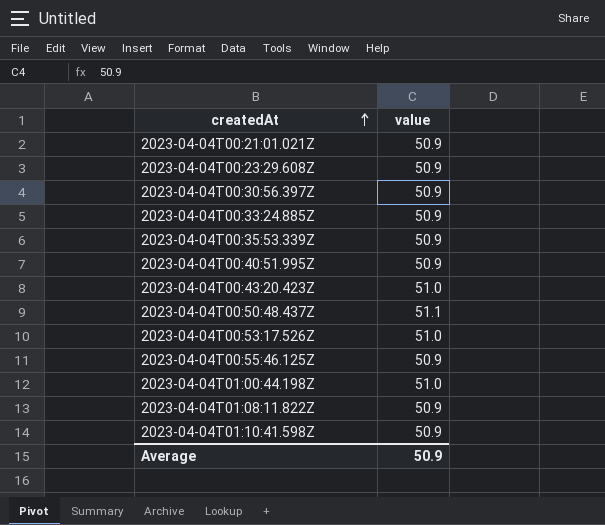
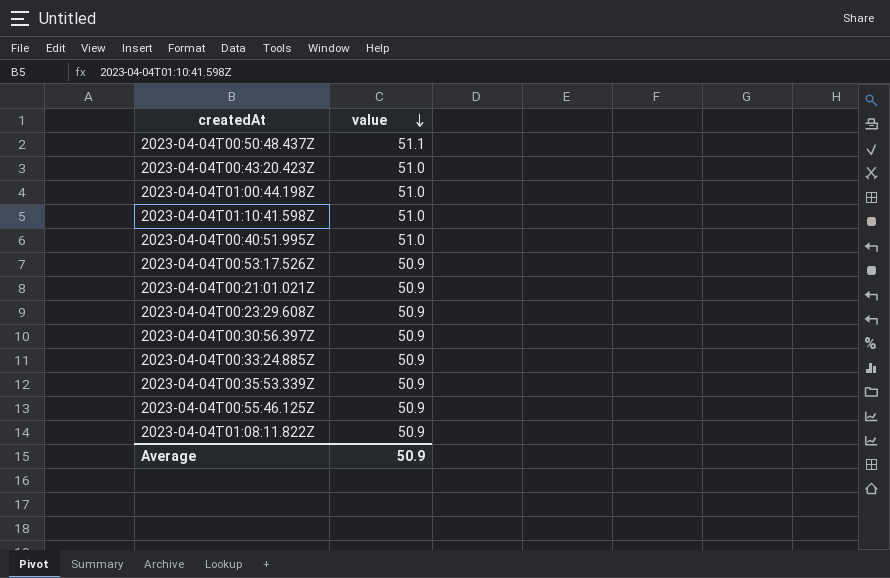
row order: createdAt ascending -> value descending
2023-04-04T01:10:41.598Z | value: 50.9 -> 51.0
2023-04-04T00:40:51.995Z | value: 50.9 -> 51.0
2023-04-04T00:53:17.526Z | value: 51.0 -> 50.9

